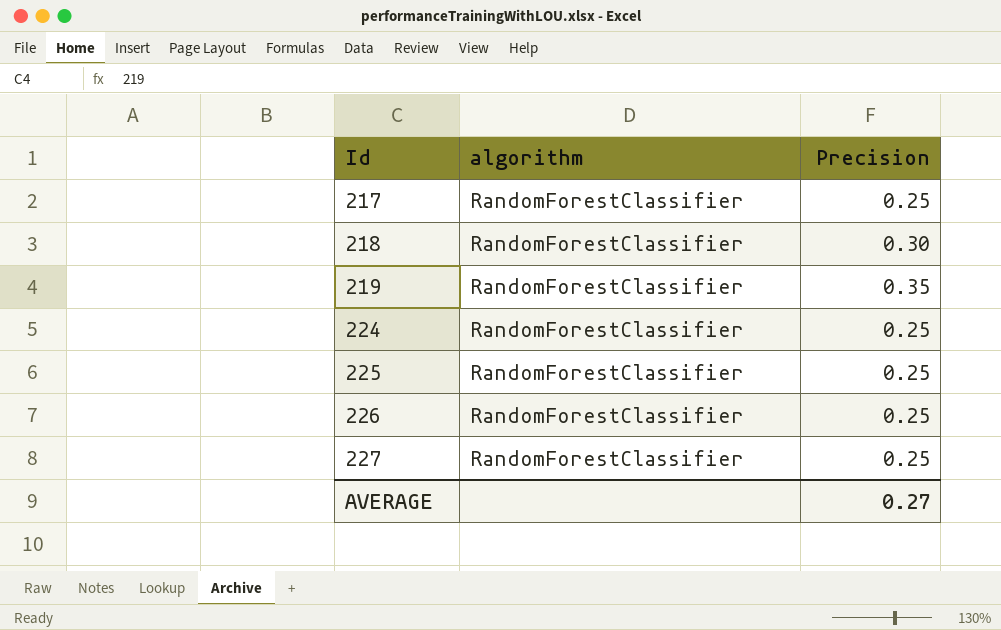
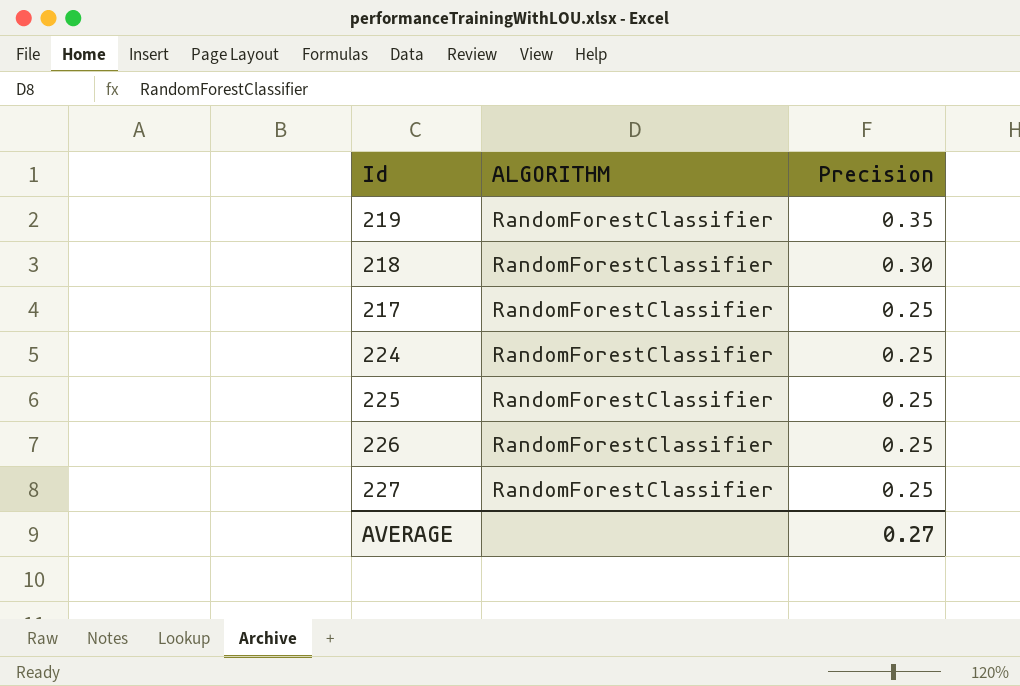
row order: Id ascending -> Precision descending
column name: algorithm -> ALGORITHM

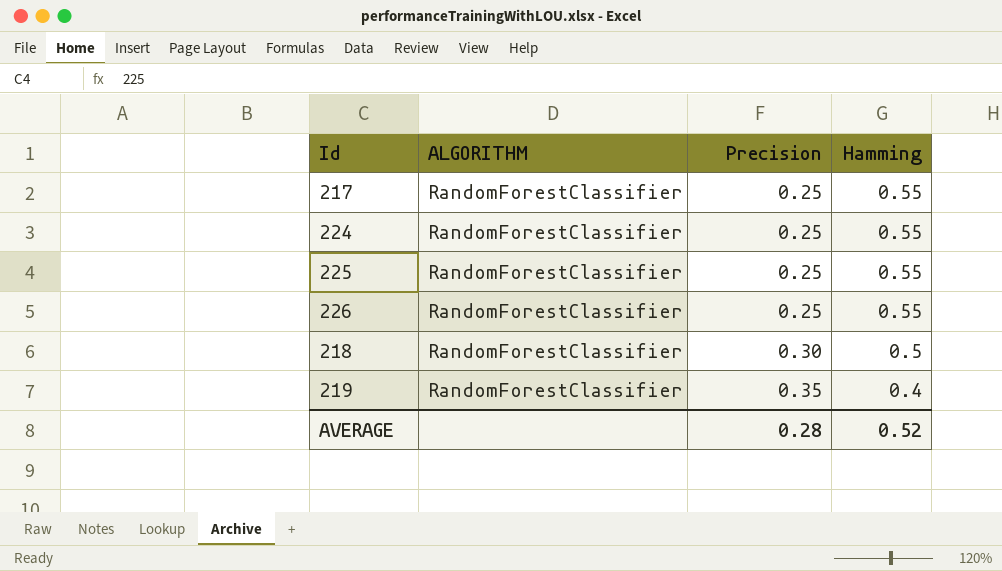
row order: Precision descending -> Precision ascending
column Hamming | position: none -> 4
row 227: RandomForestClassifier | 0.25 -> none
AVERAGE | Precision: 0.27 -> 0.28

